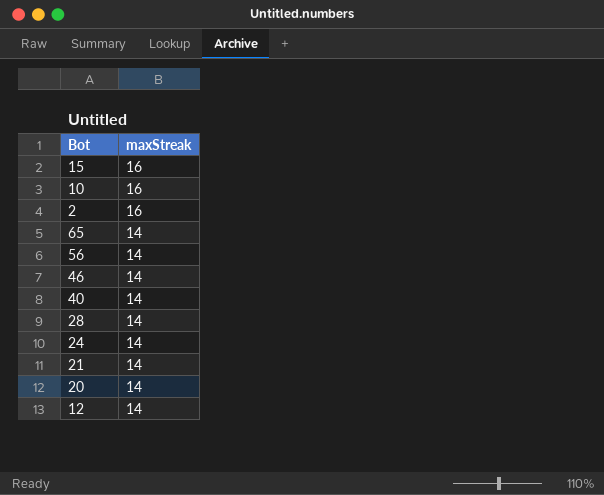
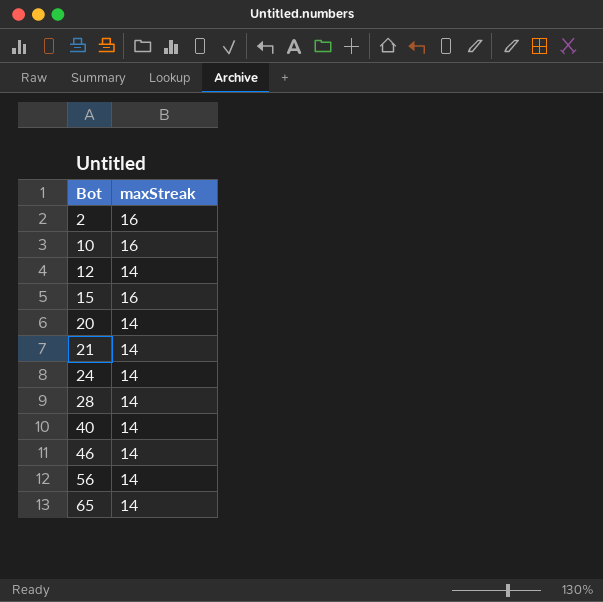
row order: maxStreak descending -> Bot ascending

